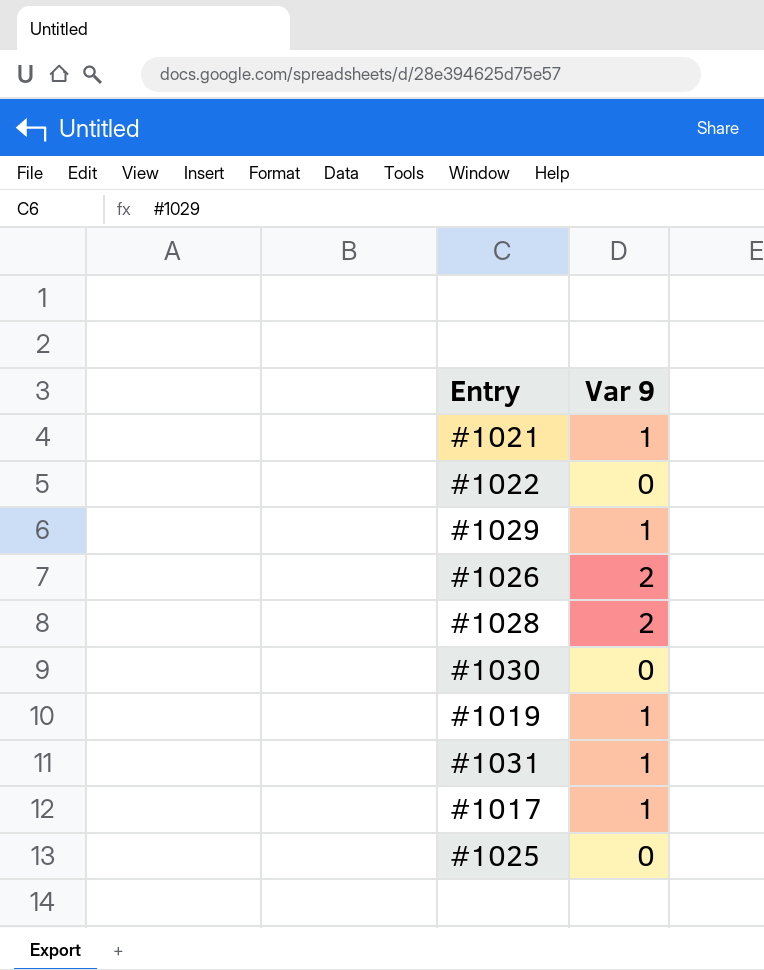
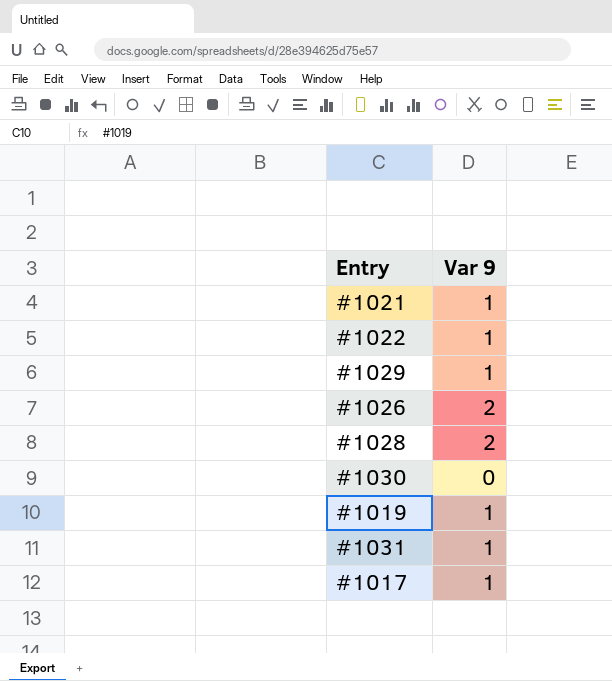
row #1025: 0 -> none
#1022 | Var 9: 0 -> 1

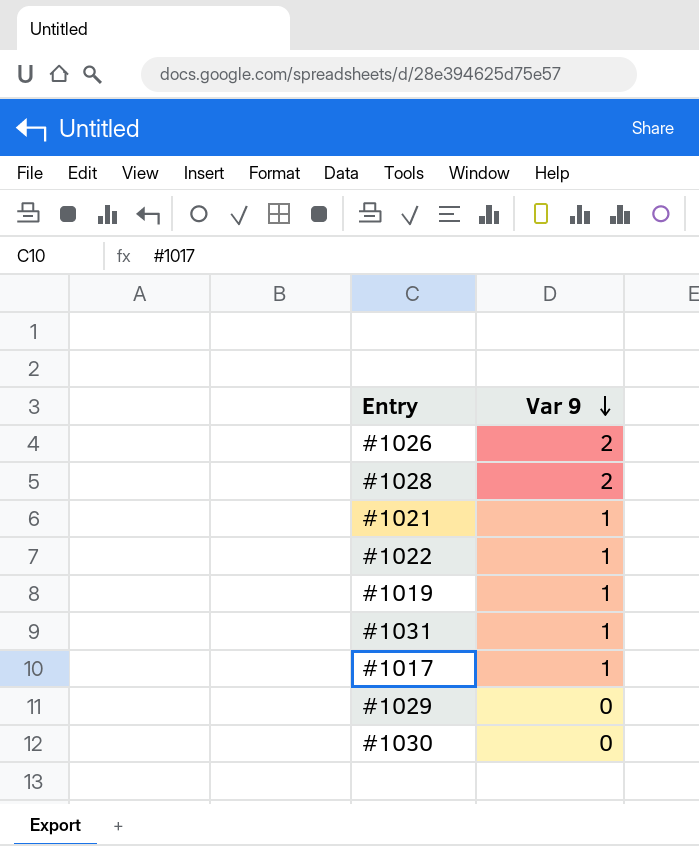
row order: none -> Var 9 descending
#1029 | Var 9: 1 -> 0

